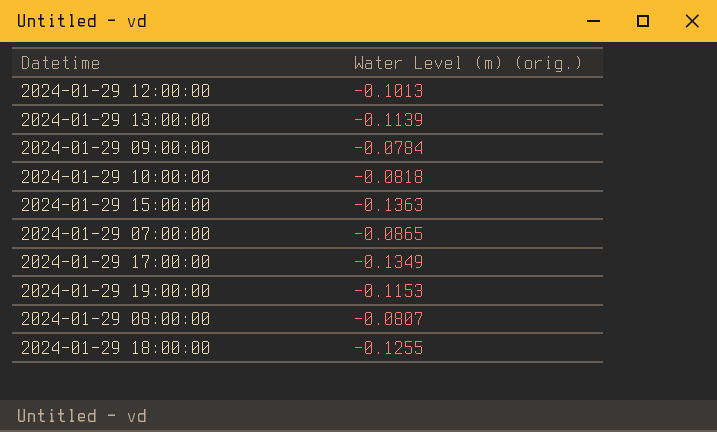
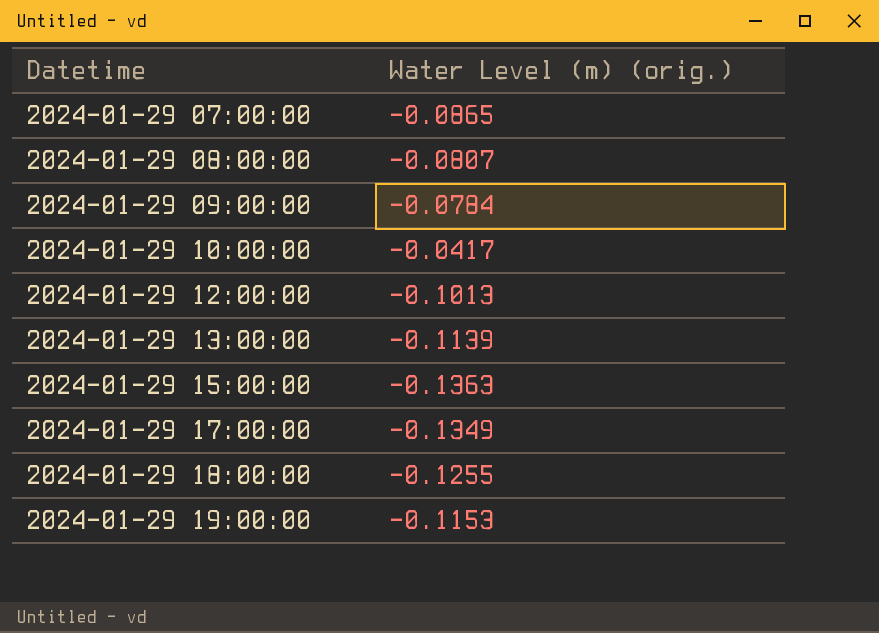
row order: none -> Datetime ascending
2024-01-29 10:00:00 | Water Level (m) (orig.): -0.0818 -> -0.0417

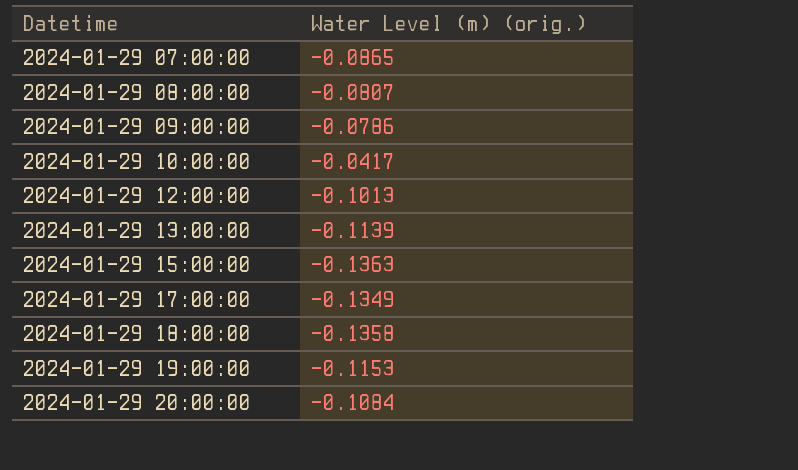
2024-01-29 09:00:00 | Water Level (m) (orig.): -0.0784 -> -0.0786
2024-01-29 18:00:00 | Water Level (m) (orig.): -0.1255 -> -0.1358
row 2024-01-29 20:00:00: none -> -0.1084

